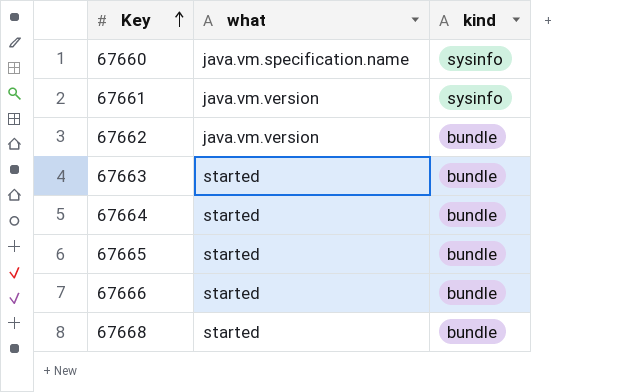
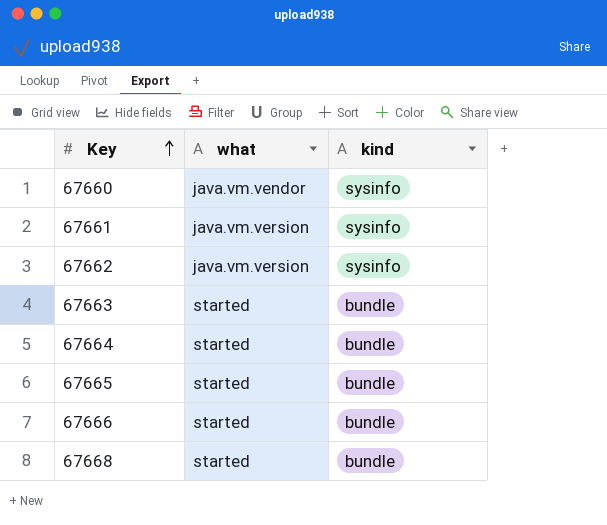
67660 | what: java.vm.specification.name -> java.vm.vendor
67662 | kind: bundle -> sysinfo

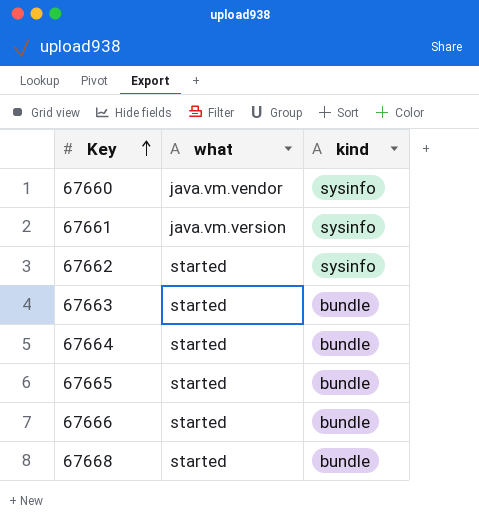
67662 | what: java.vm.version -> started

